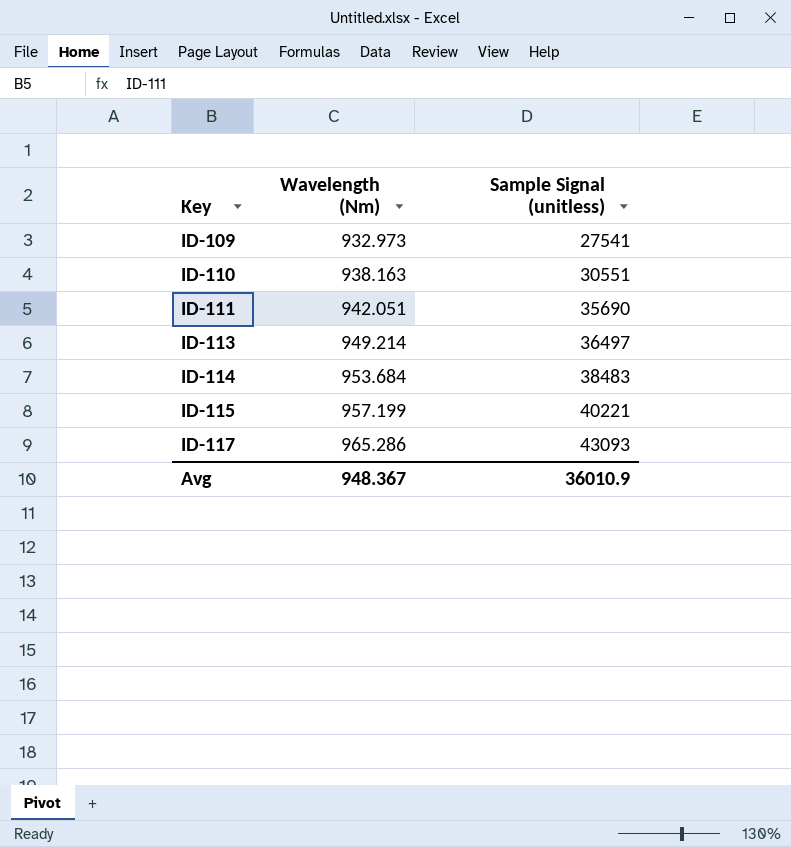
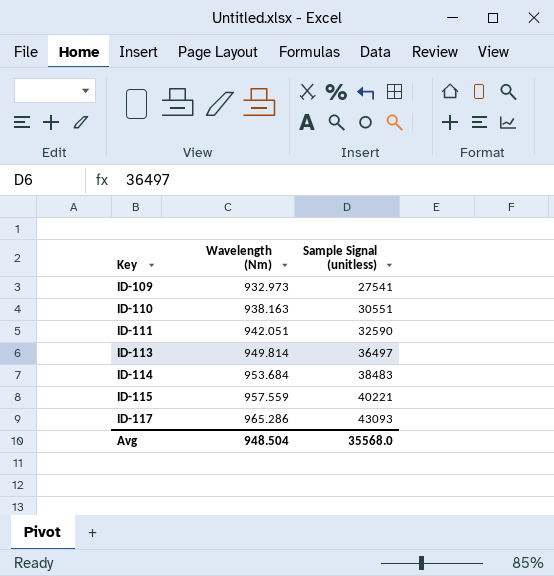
ID-111 | Sample Signal (unitless): 35690 -> 32590
ID-113 | Wavelength (Nm): 949.214 -> 949.814
ID-115 | Wavelength (Nm): 957.199 -> 957.559
Avg | Wavelength (Nm): 948.367 -> 948.504
Avg | Sample Signal (unitless): 36010.9 -> 35568.0

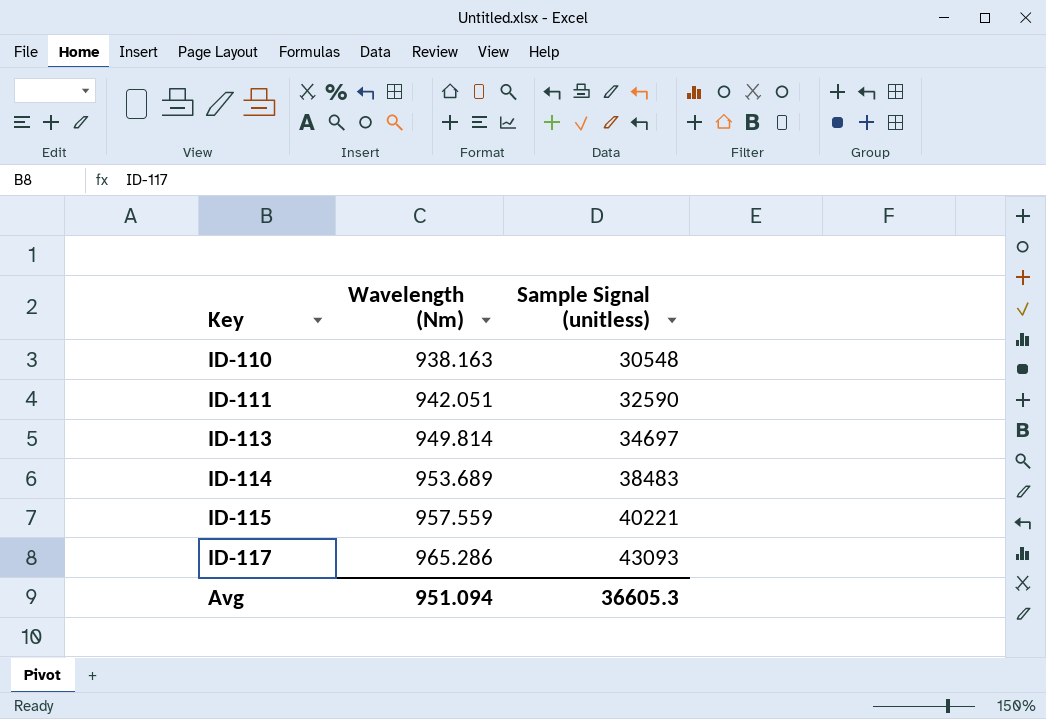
row ID-109: 932.973 | 27541 -> none
ID-110 | Sample Signal (unitless): 30551 -> 30548
ID-113 | Sample Signal (unitless): 36497 -> 34697
ID-114 | Wavelength (Nm): 953.684 -> 953.689
Avg | Wavelength (Nm): 948.504 -> 951.094
Avg | Sample Signal (unitless): 35568.0 -> 36605.3

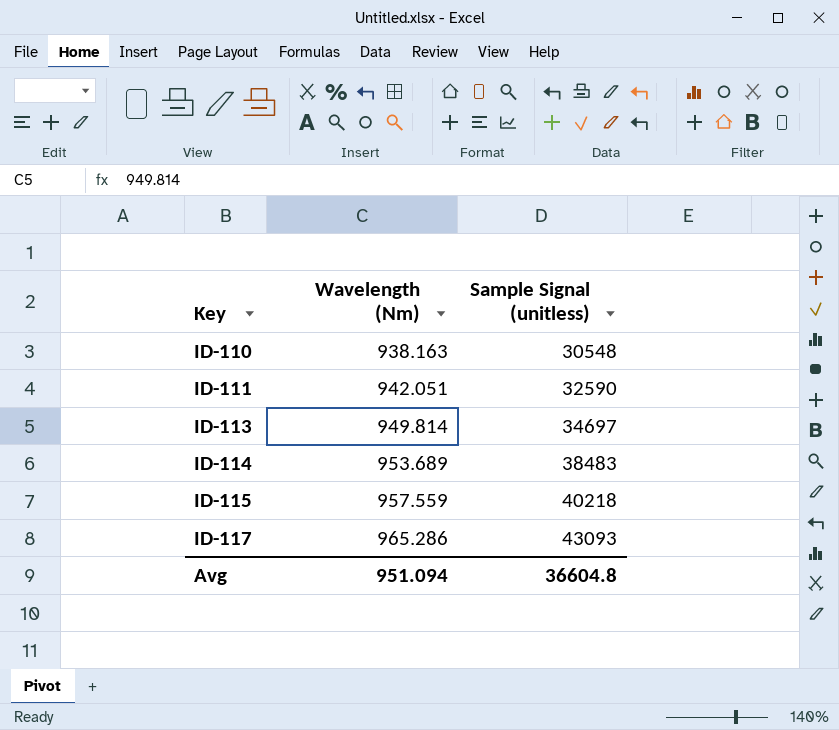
ID-115 | Sample Signal (unitless): 40221 -> 40218
Avg | Sample Signal (unitless): 36605.3 -> 36604.8

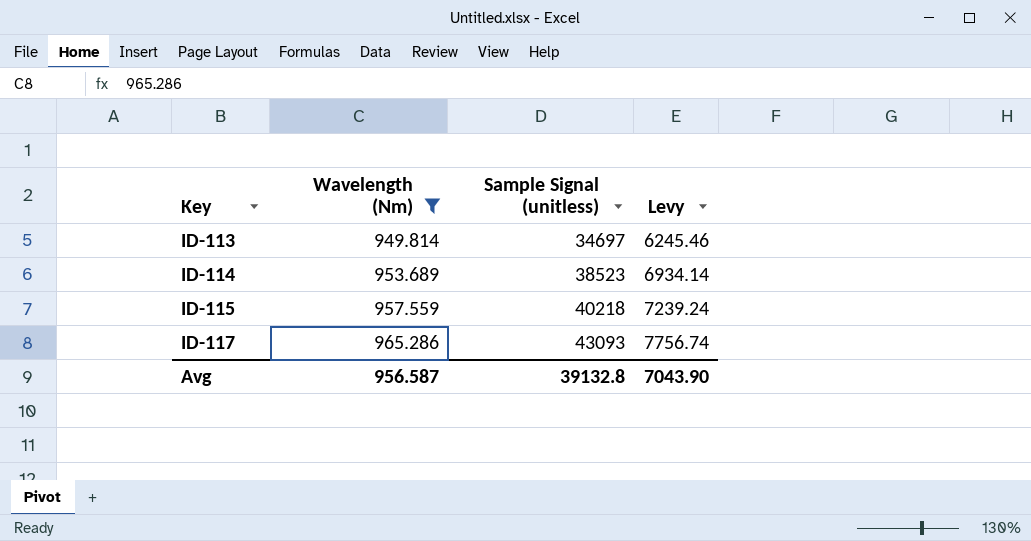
filter: none -> Wavelength (Nm) >= 949.814
column Levy | formula: none -> [Sample Signal (unitless)] * 0.18
ID-114 | Sample Signal (unitless): 38483 -> 38523
Avg | Wavelength (Nm): 951.094 -> 956.587
Avg | Sample Signal (unitless): 36604.8 -> 39132.8

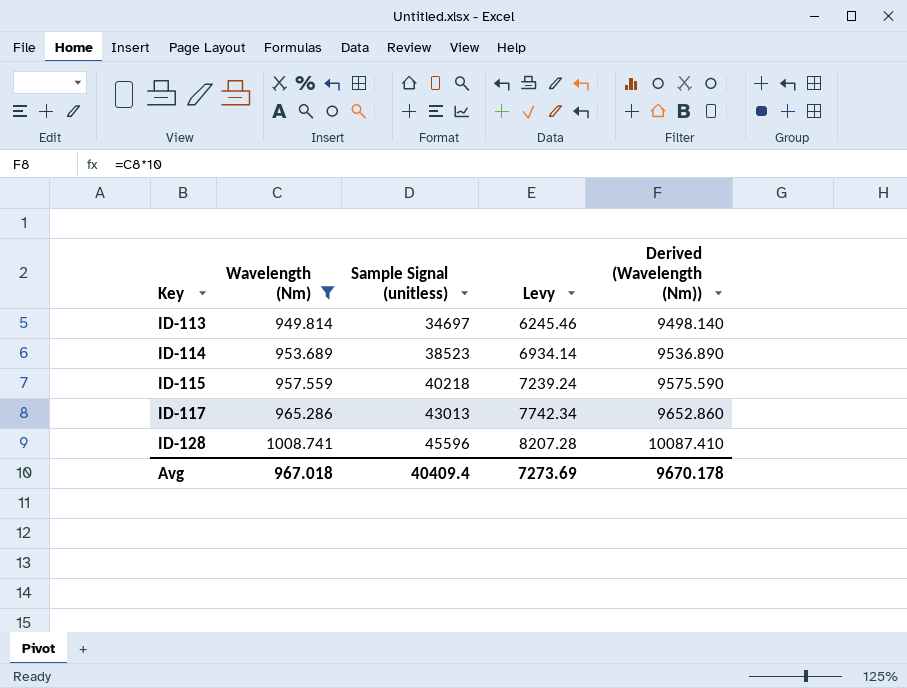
column Derived (Wavelength (Nm)) | formula: none -> [Wavelength (Nm)] * 10
ID-117 | Sample Signal (unitless): 43093 -> 43013
ID-117 | Levy: 7756.74 -> 7742.34
row ID-128: none -> 1008.741 | 45596 | 8207.28 | 10087.410
Avg | Wavelength (Nm): 956.587 -> 967.018
Avg | Sample Signal (unitless): 39132.8 -> 40409.4
Avg | Levy: 7043.90 -> 7273.69

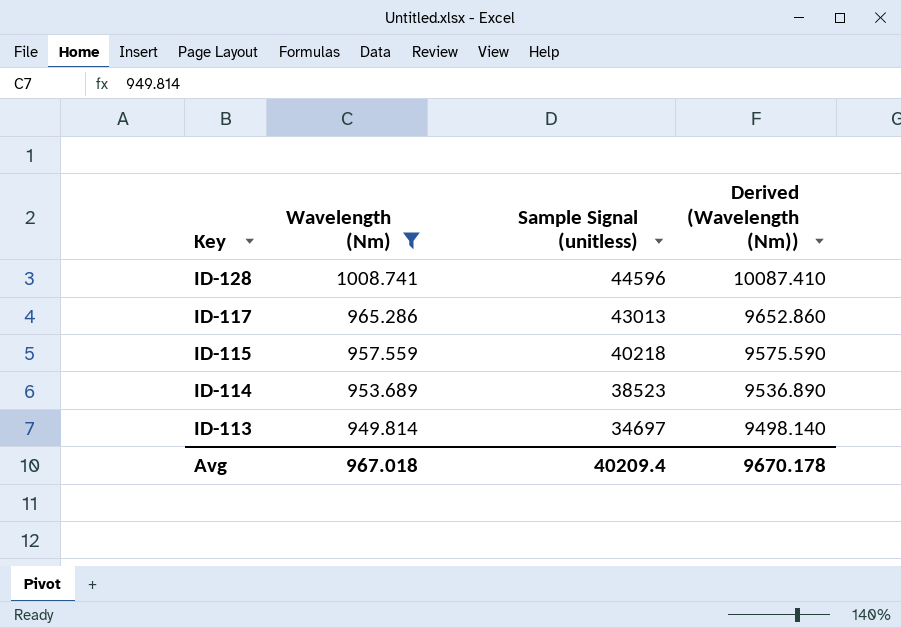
row order: Key ascending -> Key descending
column Levy | formula: [Sample Signal (unitless)] * 0.18 -> none
ID-128 | Sample Signal (unitless): 45596 -> 44596
Avg | Sample Signal (unitless): 40409.4 -> 40209.4

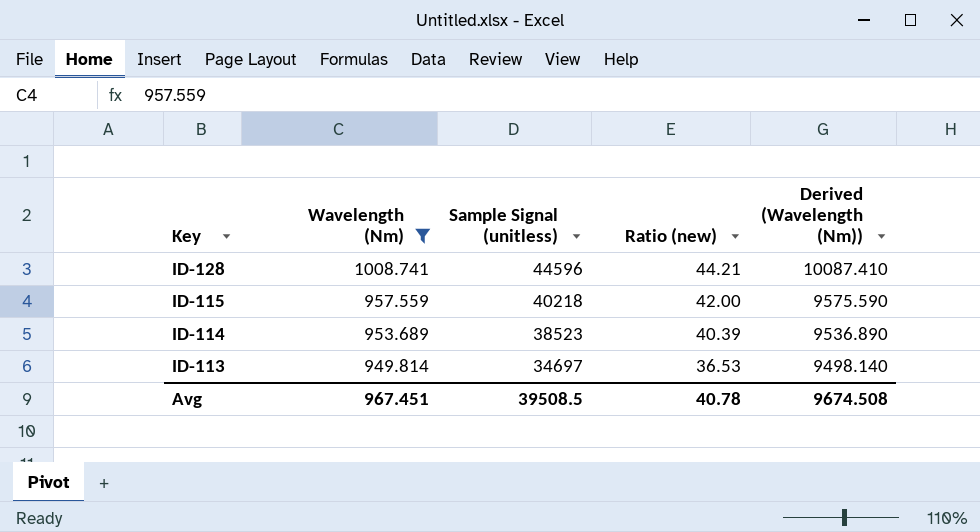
column Ratio (new) | formula: none -> [Sample Signal (unitless)] / [Wavelength (Nm)]
row ID-117: 965.286 | 43013 | 9652.860 -> none
Avg | Wavelength (Nm): 967.018 -> 967.451
Avg | Sample Signal (unitless): 40209.4 -> 39508.5
Avg | Derived (Wavelength (Nm)): 9670.178 -> 9674.508

